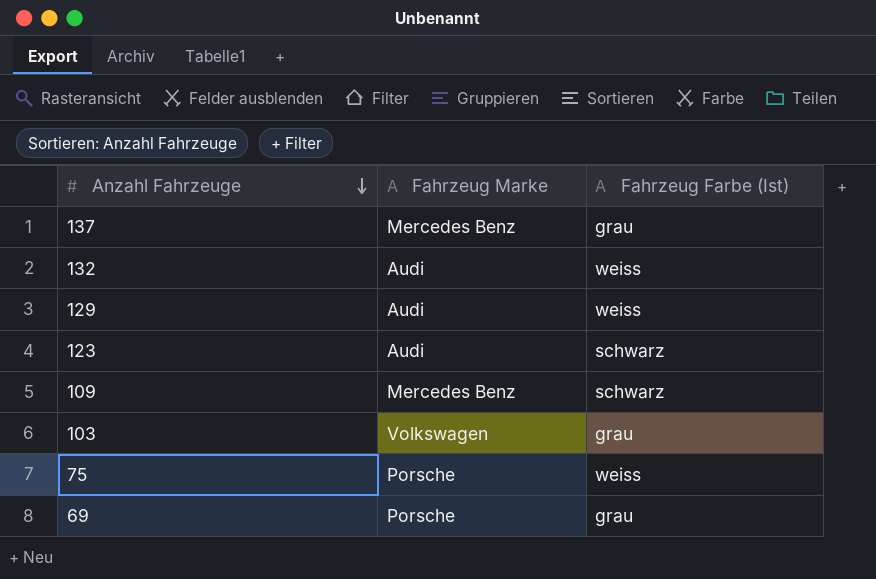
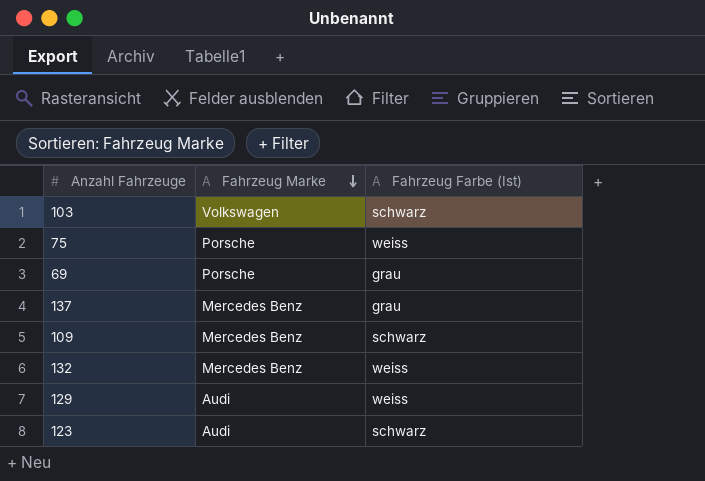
row order: Anzahl Fahrzeuge descending -> Fahrzeug Marke descending
103 | Fahrzeug Farbe (Ist): grau -> schwarz
132 | Fahrzeug Marke: Audi -> Mercedes Benz

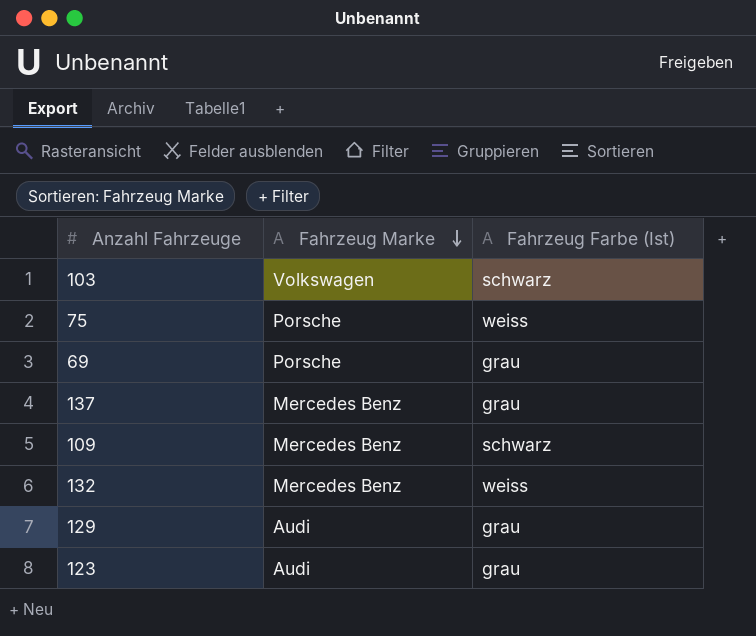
129 | Fahrzeug Farbe (Ist): weiss -> grau
123 | Fahrzeug Farbe (Ist): schwarz -> grau

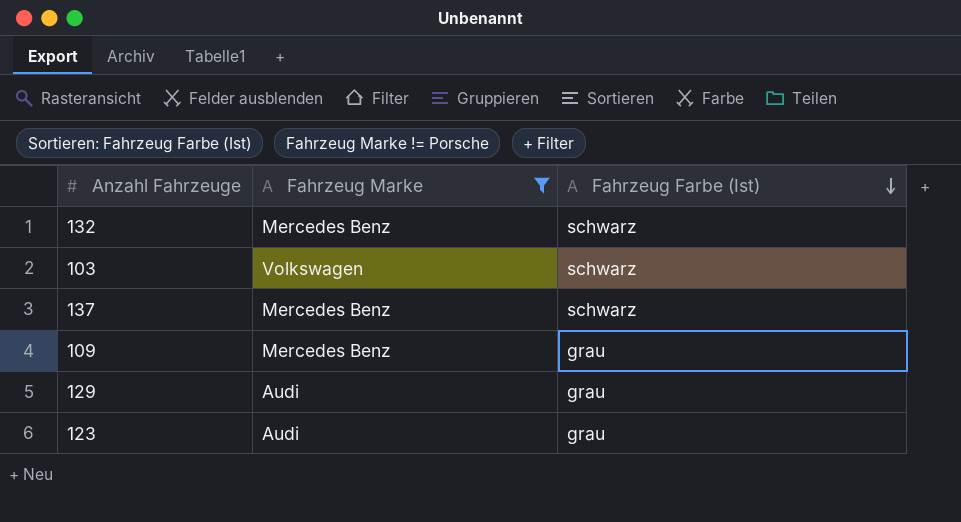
filter: none -> Fahrzeug Marke != Porsche
row order: Fahrzeug Marke descending -> Fahrzeug Farbe (Ist) descending
132 | Fahrzeug Farbe (Ist): weiss -> schwarz
137 | Fahrzeug Farbe (Ist): grau -> schwarz
109 | Fahrzeug Farbe (Ist): schwarz -> grau

